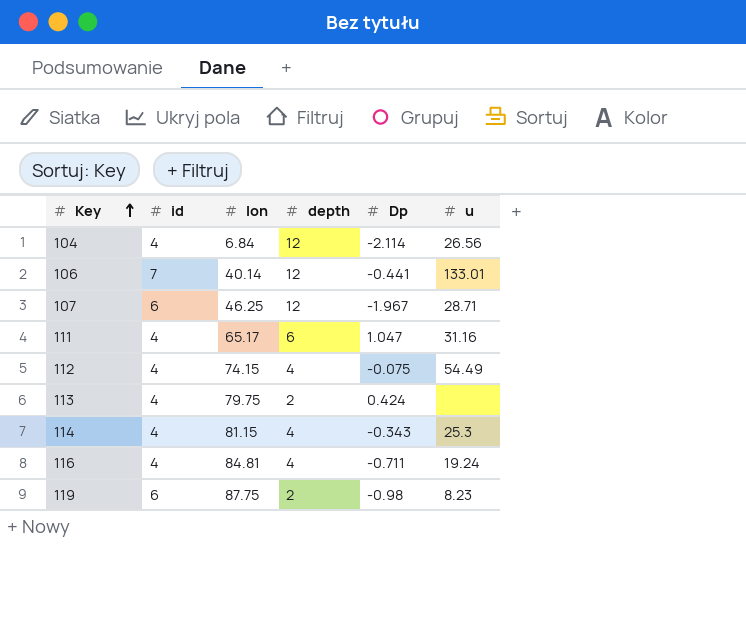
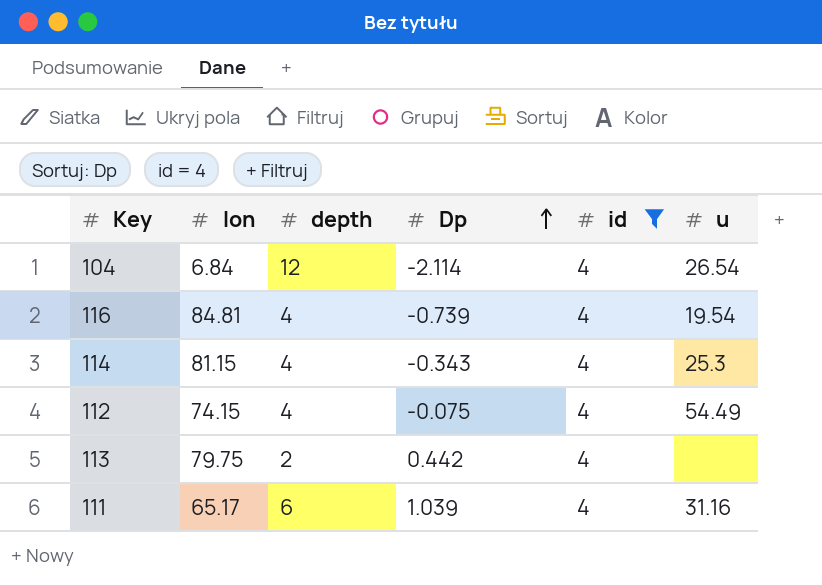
filter: none -> id = 4
row order: Key ascending -> Dp ascending
column id | position: 2 -> 5
104 | u: 26.56 -> 26.54
116 | Dp: -0.711 -> -0.739
116 | u: 19.24 -> 19.54
113 | Dp: 0.424 -> 0.442
111 | Dp: 1.047 -> 1.039

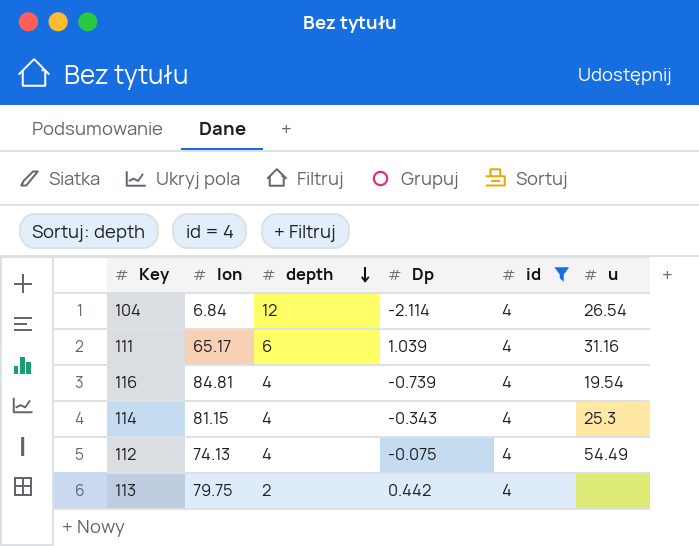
row order: Dp ascending -> depth descending
112 | lon: 74.15 -> 74.13

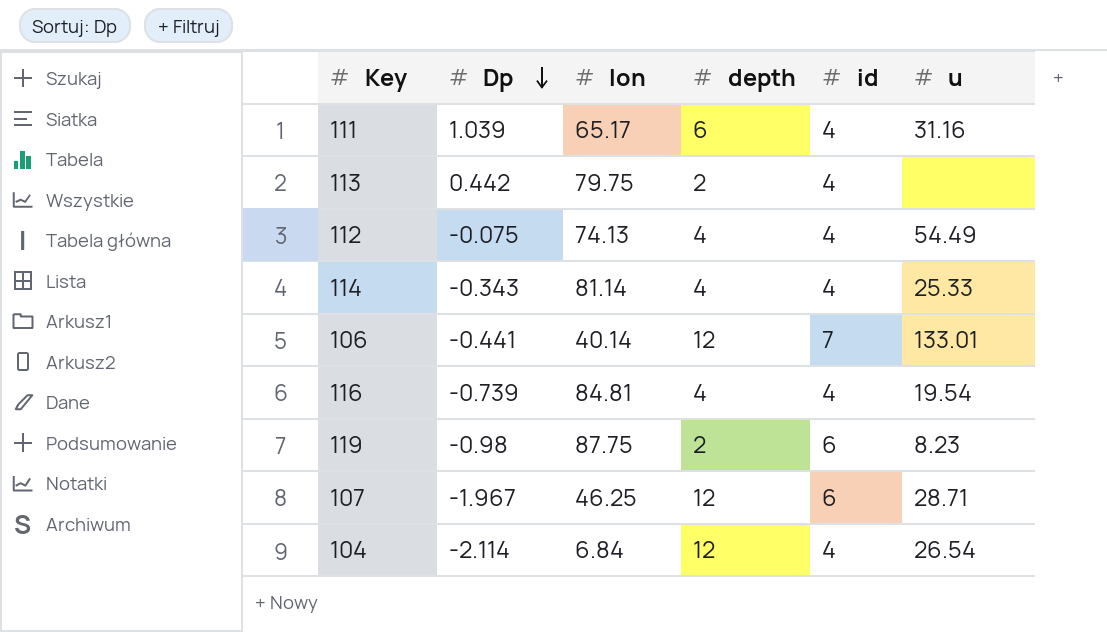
filter: id = 4 -> none
row order: depth descending -> Dp descending
column Dp | position: 4 -> 2
114 | lon: 81.15 -> 81.14
114 | u: 25.3 -> 25.33

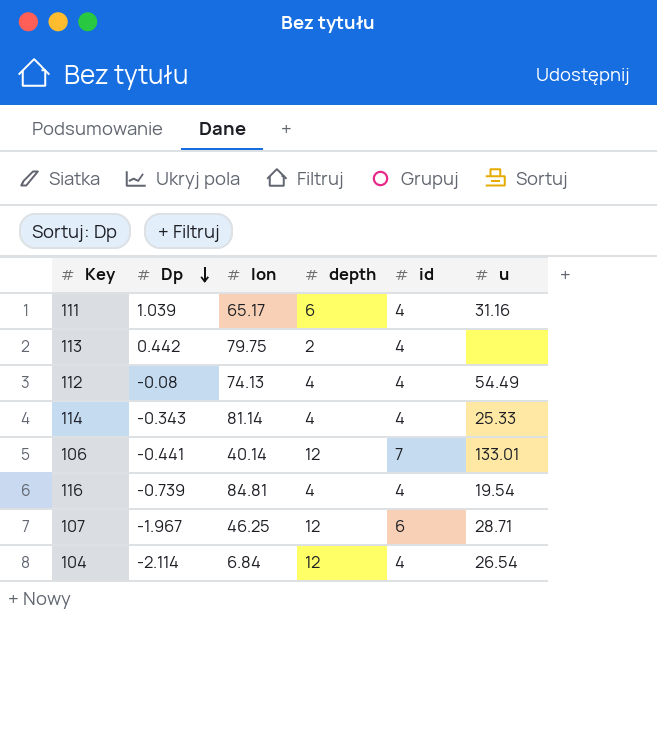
row 119: -0.98 | 87.75 | 2 | 6 | 8.23 -> none
112 | Dp: -0.075 -> -0.08

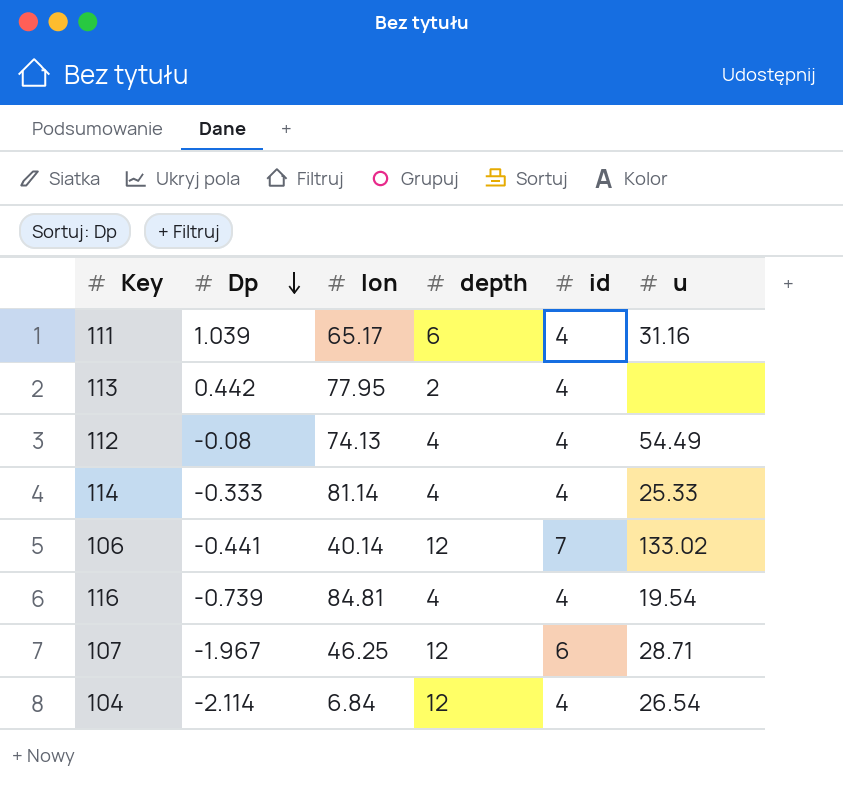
113 | lon: 79.75 -> 77.95
114 | Dp: -0.343 -> -0.333
106 | u: 133.01 -> 133.02

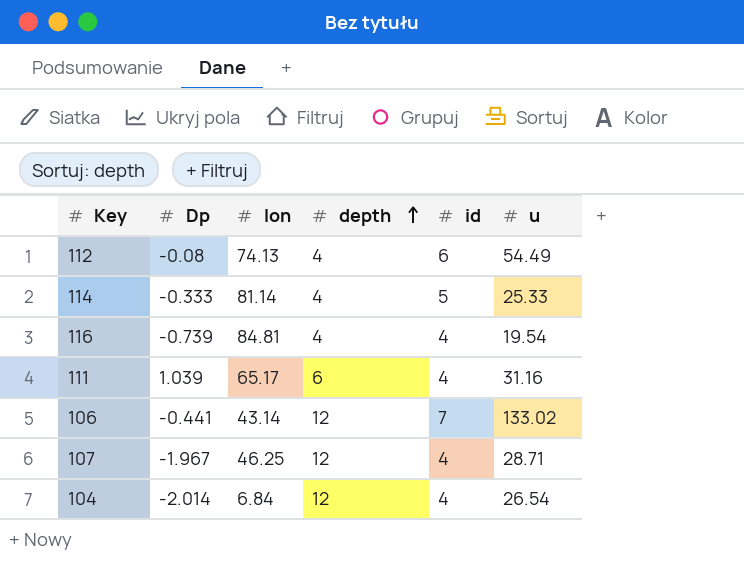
row order: Dp descending -> depth ascending
row 113: 0.442 | 77.95 | 2 | 4 | none -> none
112 | id: 4 -> 6
114 | id: 4 -> 5
106 | lon: 40.14 -> 43.14
107 | id: 6 -> 4
104 | Dp: -2.114 -> -2.014

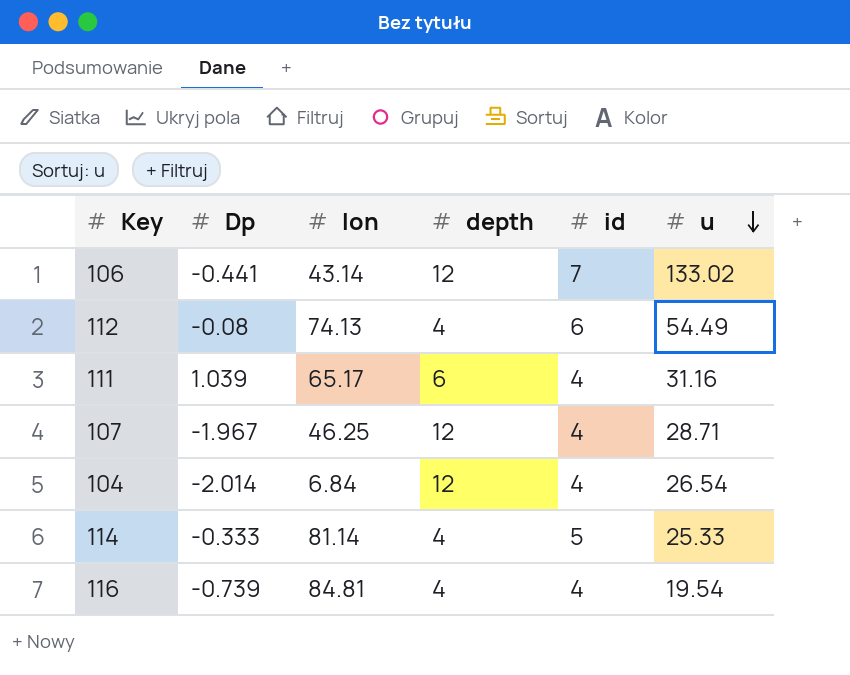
row order: depth ascending -> u descending

